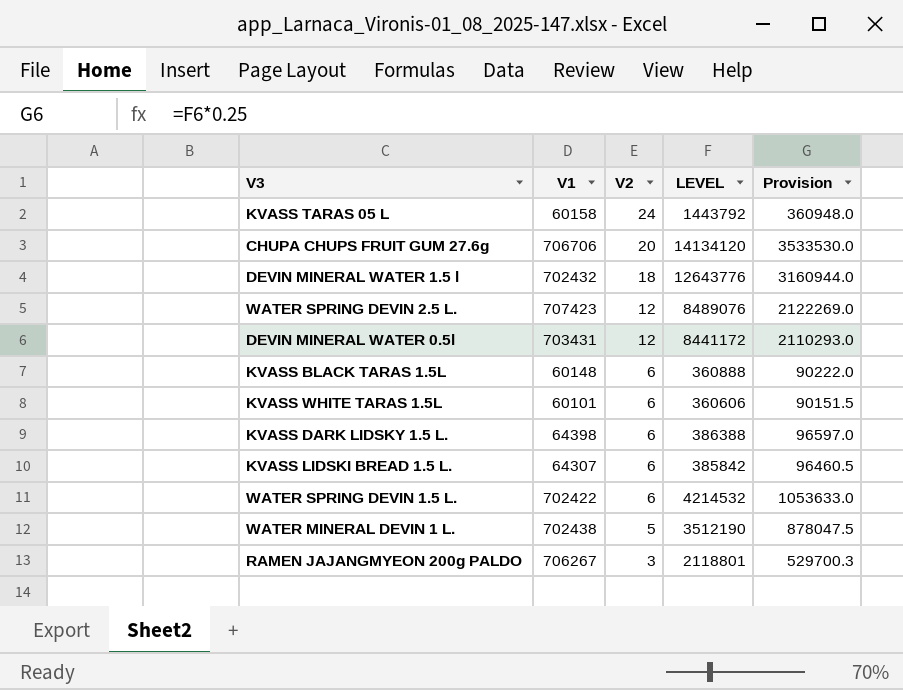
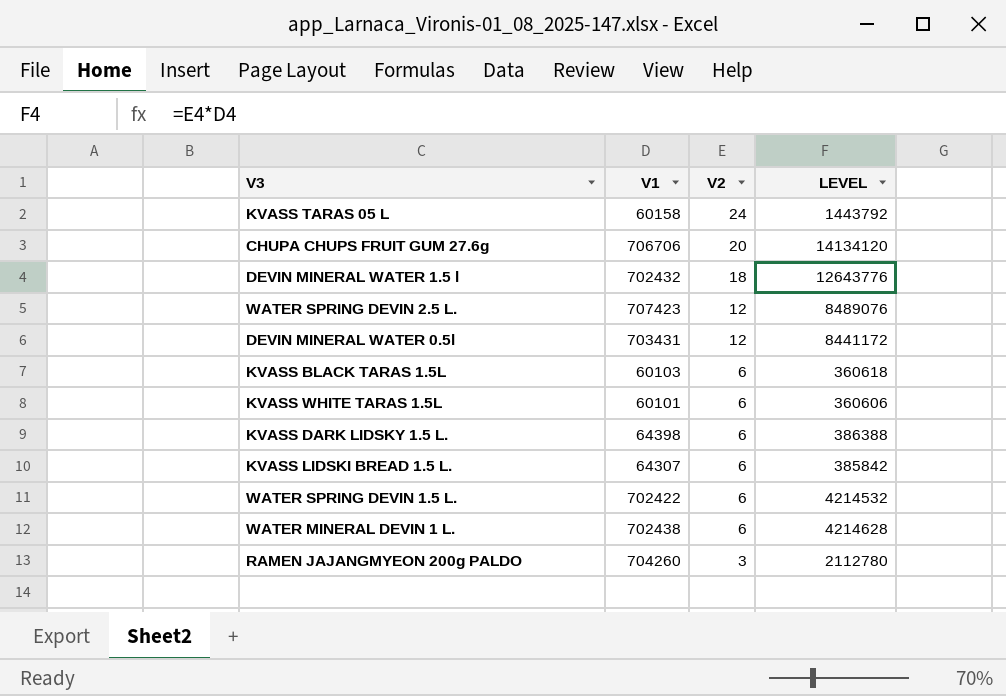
column Provision | formula: [LEVEL] * 0.25 -> none
KVASS BLACK TARAS 1.5L | V1: 60148 -> 60103
KVASS BLACK TARAS 1.5L | LEVEL: 360888 -> 360618
WATER MINERAL DEVIN 1 L. | V2: 5 -> 6
WATER MINERAL DEVIN 1 L. | LEVEL: 3512190 -> 4214628
RAMEN JAJANGMYEON 200g PALDO | V1: 706267 -> 704260
RAMEN JAJANGMYEON 200g PALDO | LEVEL: 2118801 -> 2112780

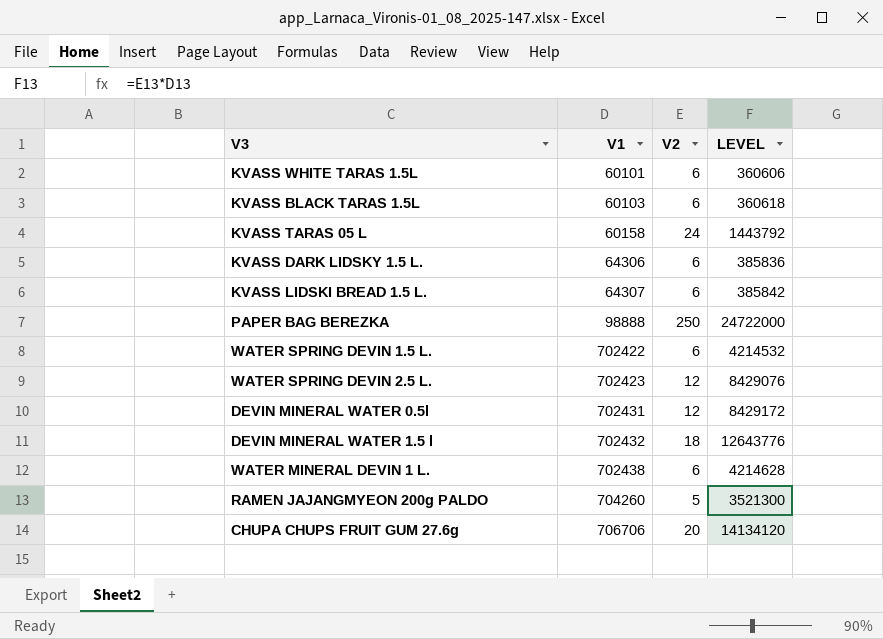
row order: V2 descending -> V1 ascending
KVASS DARK LIDSKY 1.5 L. | V1: 64398 -> 64306
KVASS DARK LIDSKY 1.5 L. | LEVEL: 386388 -> 385836
row PAPER BAG BEREZKA: none -> 98888 | 250 | 24722000
WATER SPRING DEVIN 2.5 L. | V1: 707423 -> 702423
WATER SPRING DEVIN 2.5 L. | LEVEL: 8489076 -> 8429076
DEVIN MINERAL WATER 0.5l | V1: 703431 -> 702431
DEVIN MINERAL WATER 0.5l | LEVEL: 8441172 -> 8429172
RAMEN JAJANGMYEON 200g PALDO | V2: 3 -> 5
RAMEN JAJANGMYEON 200g PALDO | LEVEL: 2112780 -> 3521300

